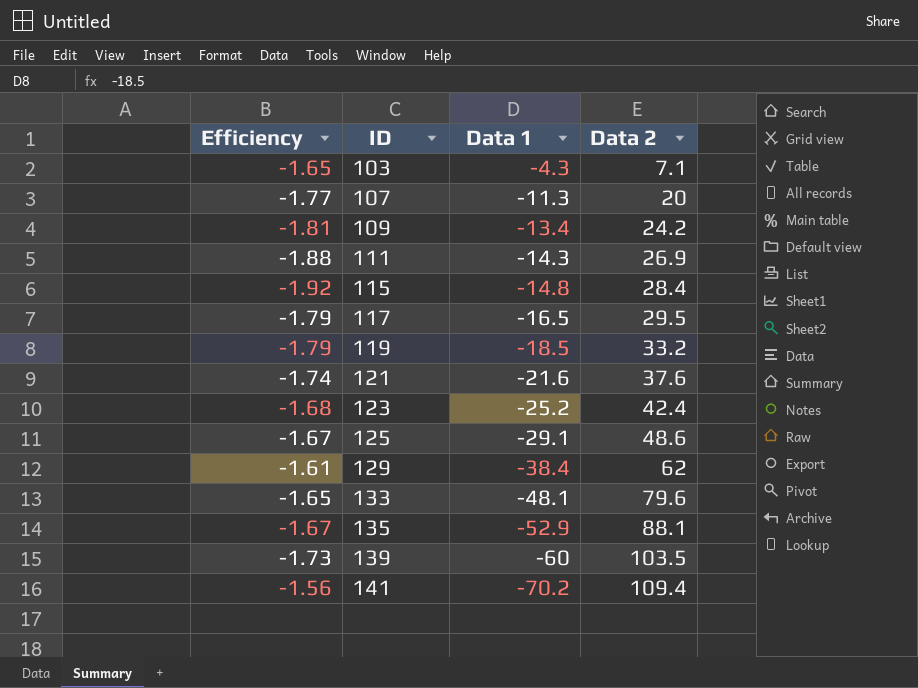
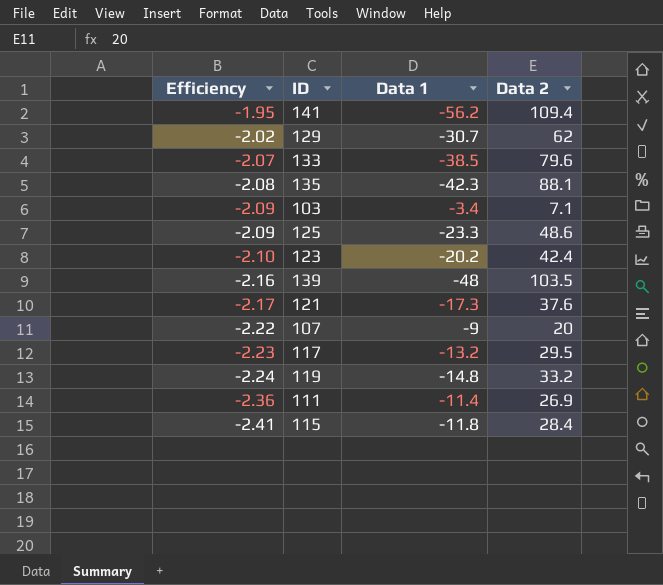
row order: ID ascending -> Efficiency descending
row 109: -1.81 | -13.4 | 24.2 -> none
141 | Efficiency: -1.56 -> -1.95
141 | Data 1: -70.2 -> -56.2
129 | Efficiency: -1.61 -> -2.02
129 | Data 1: -38.4 -> -30.7
133 | Efficiency: -1.65 -> -2.07
133 | Data 1: -48.1 -> -38.5
135 | Efficiency: -1.67 -> -2.08
135 | Data 1: -52.9 -> -42.3
103 | Efficiency: -1.65 -> -2.09
103 | Data 1: -4.3 -> -3.4
125 | Efficiency: -1.67 -> -2.09
125 | Data 1: -29.1 -> -23.3
123 | Efficiency: -1.68 -> -2.10
123 | Data 1: -25.2 -> -20.2
139 | Efficiency: -1.73 -> -2.16
139 | Data 1: -60 -> -48
121 | Efficiency: -1.74 -> -2.17
121 | Data 1: -21.6 -> -17.3
107 | Efficiency: -1.77 -> -2.22
107 | Data 1: -11.3 -> -9
117 | Efficiency: -1.79 -> -2.23
117 | Data 1: -16.5 -> -13.2
119 | Efficiency: -1.79 -> -2.24
119 | Data 1: -18.5 -> -14.8
111 | Efficiency: -1.88 -> -2.36
111 | Data 1: -14.3 -> -11.4
115 | Efficiency: -1.92 -> -2.41
115 | Data 1: -14.8 -> -11.8

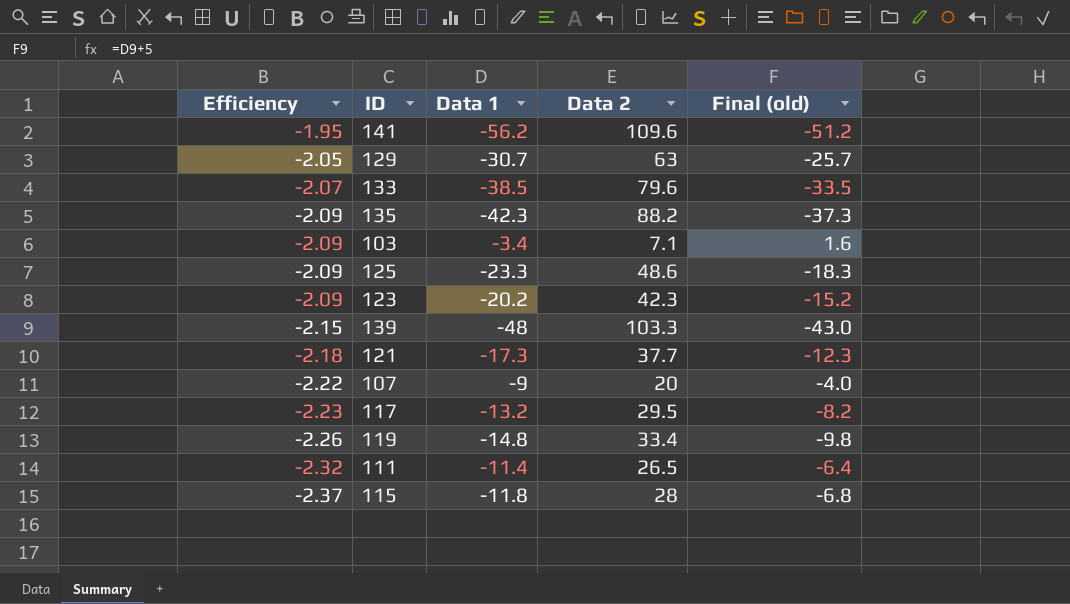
column Final (old) | formula: none -> [Data 1] + 5
141 | Data 2: 109.4 -> 109.6
129 | Efficiency: -2.02 -> -2.05
129 | Data 2: 62 -> 63
135 | Efficiency: -2.08 -> -2.09
135 | Data 2: 88.1 -> 88.2
123 | Efficiency: -2.10 -> -2.09
123 | Data 2: 42.4 -> 42.3
139 | Efficiency: -2.16 -> -2.15
139 | Data 2: 103.5 -> 103.3
121 | Efficiency: -2.17 -> -2.18
121 | Data 2: 37.6 -> 37.7
119 | Efficiency: -2.24 -> -2.26
119 | Data 2: 33.2 -> 33.4
111 | Efficiency: -2.36 -> -2.32
111 | Data 2: 26.9 -> 26.5
115 | Efficiency: -2.41 -> -2.37
115 | Data 2: 28.4 -> 28

